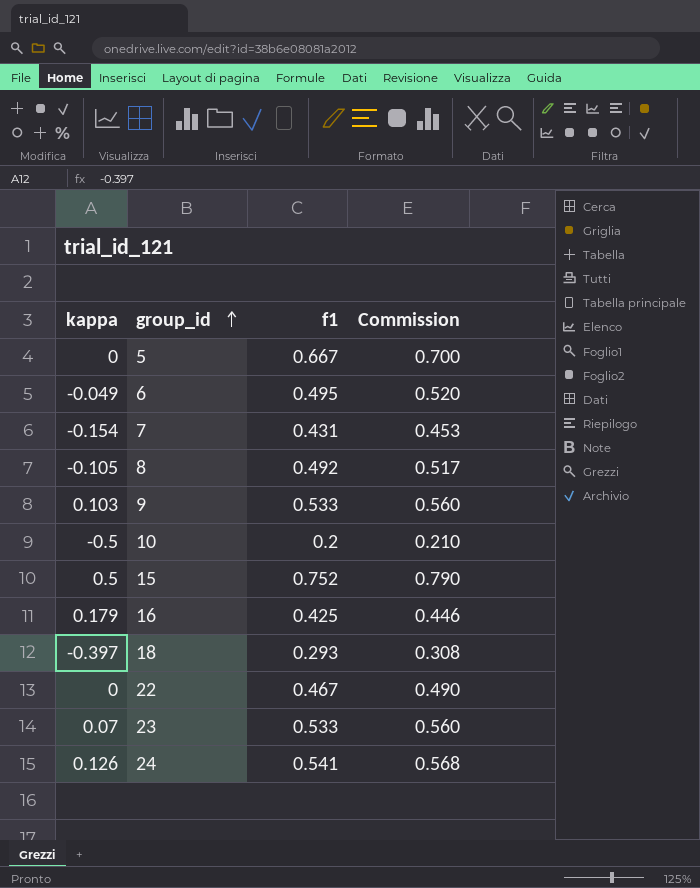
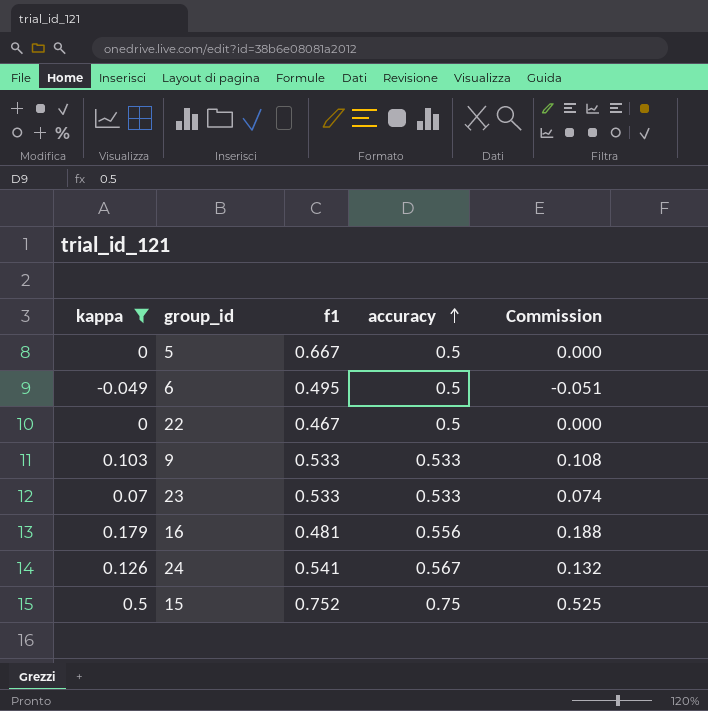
filter: none -> kappa >= -0.049
row order: group_id ascending -> accuracy ascending
column accuracy | position: none -> 4
column Commission | formula: [f1] * 1.05 -> [kappa] * 1.05
16 | f1: 0.425 -> 0.481

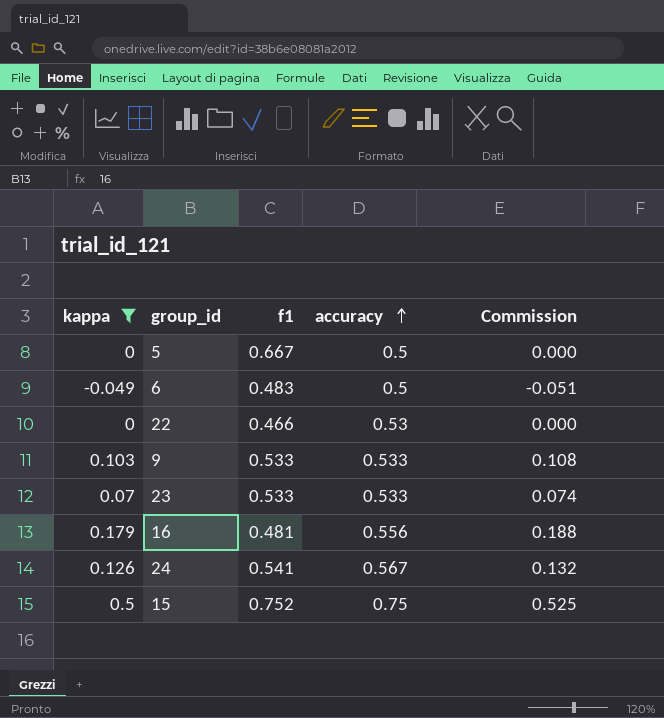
6 | f1: 0.495 -> 0.483
22 | f1: 0.467 -> 0.466
22 | accuracy: 0.5 -> 0.53

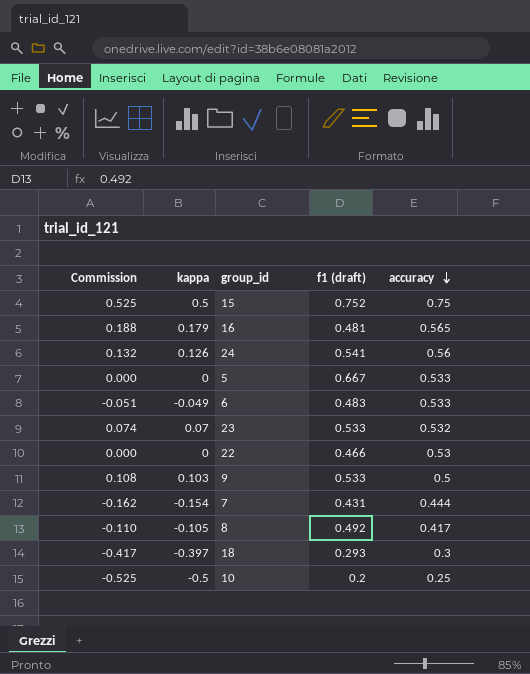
filter: kappa >= -0.049 -> none
row order: accuracy ascending -> accuracy descending
column Commission | position: 5 -> 1
column name: f1 -> f1 (draft)
16 | accuracy: 0.556 -> 0.565
24 | accuracy: 0.567 -> 0.56
5 | accuracy: 0.5 -> 0.533
6 | accuracy: 0.5 -> 0.533
23 | accuracy: 0.533 -> 0.532
9 | accuracy: 0.533 -> 0.5

